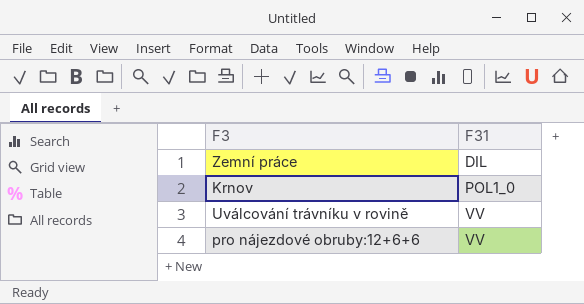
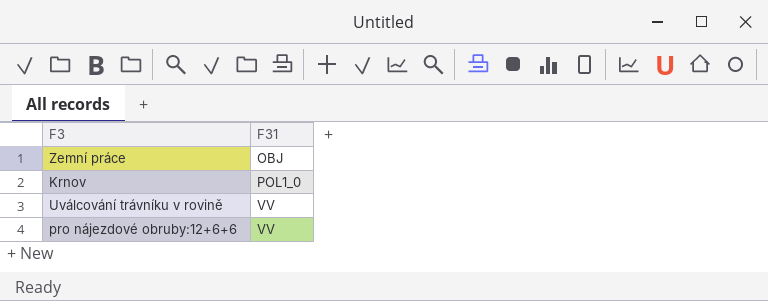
Zemní práce | F31: DIL -> OBJ

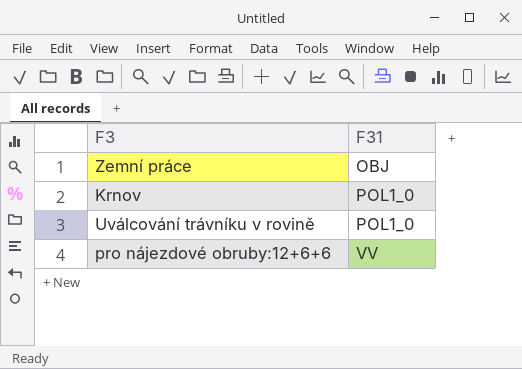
Uválcování trávníku v rovině | F31: VV -> POL1_0

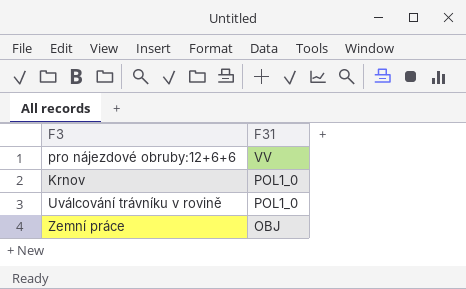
row order: F31 ascending -> F31 descending

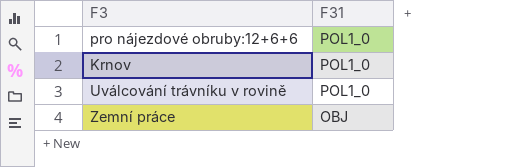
pro nájezdové obruby:12+6+6 | F31: VV -> POL1_0

